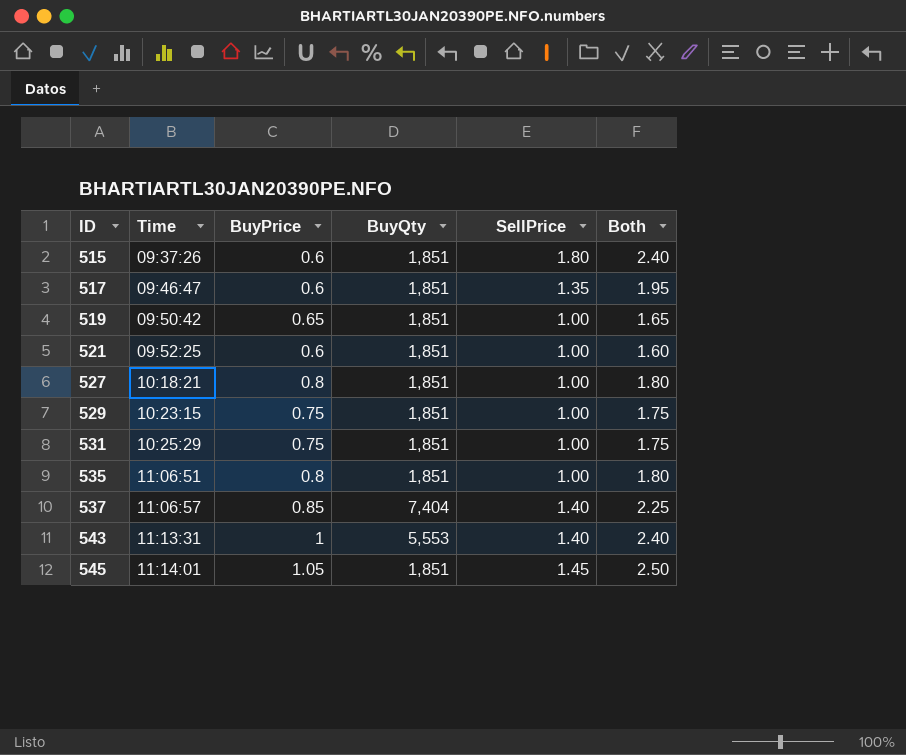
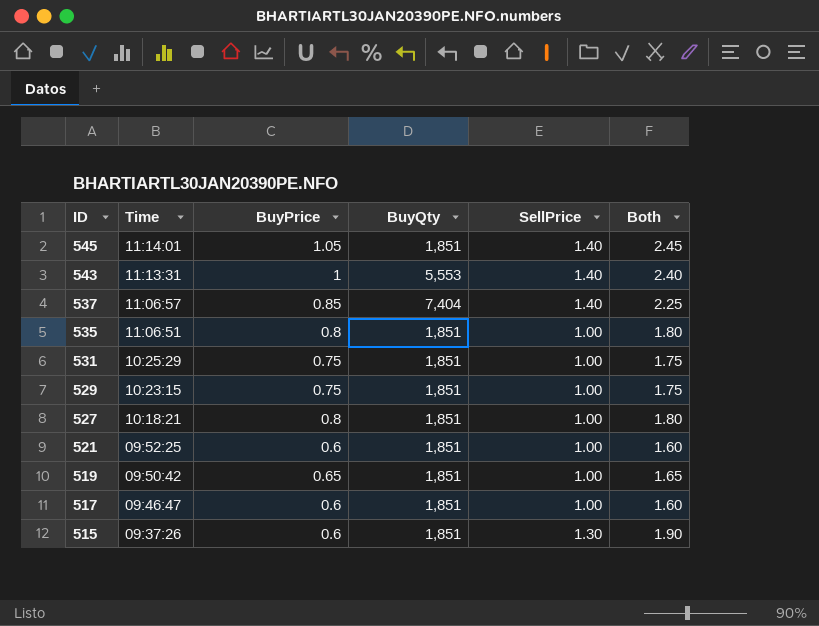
row order: ID ascending -> ID descending
545 | SellPrice: 1.45 -> 1.40
545 | Both: 2.50 -> 2.45
517 | SellPrice: 1.35 -> 1.00
517 | Both: 1.95 -> 1.60
515 | SellPrice: 1.80 -> 1.30
515 | Both: 2.40 -> 1.90

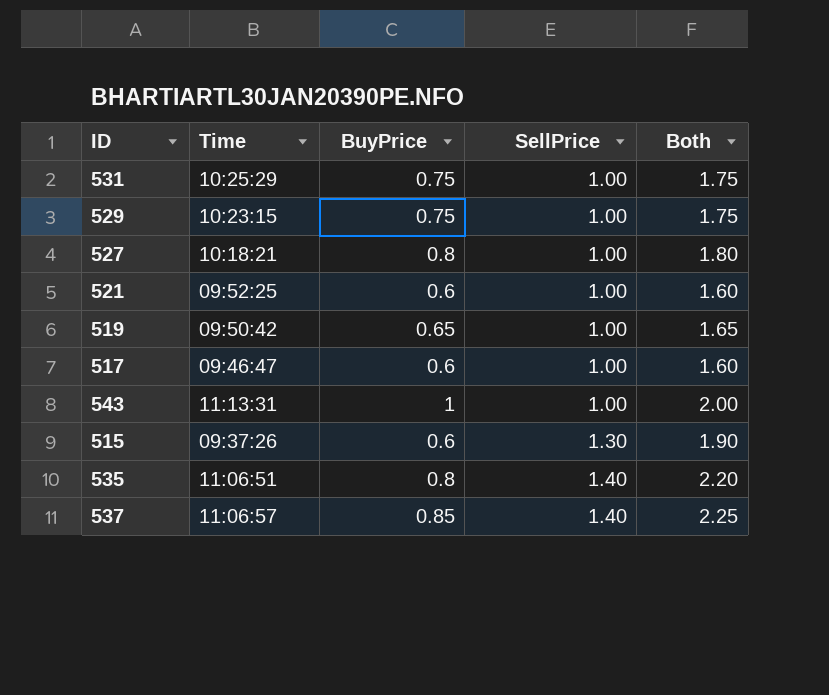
row order: ID descending -> SellPrice ascending
column BuyQty | position: 4 -> none
row 545: 11:14:01 | 1.05 | 1,851 | 1.40 | 2.45 -> none
543 | SellPrice: 1.40 -> 1.00
543 | Both: 2.40 -> 2.00
535 | SellPrice: 1.00 -> 1.40
535 | Both: 1.80 -> 2.20

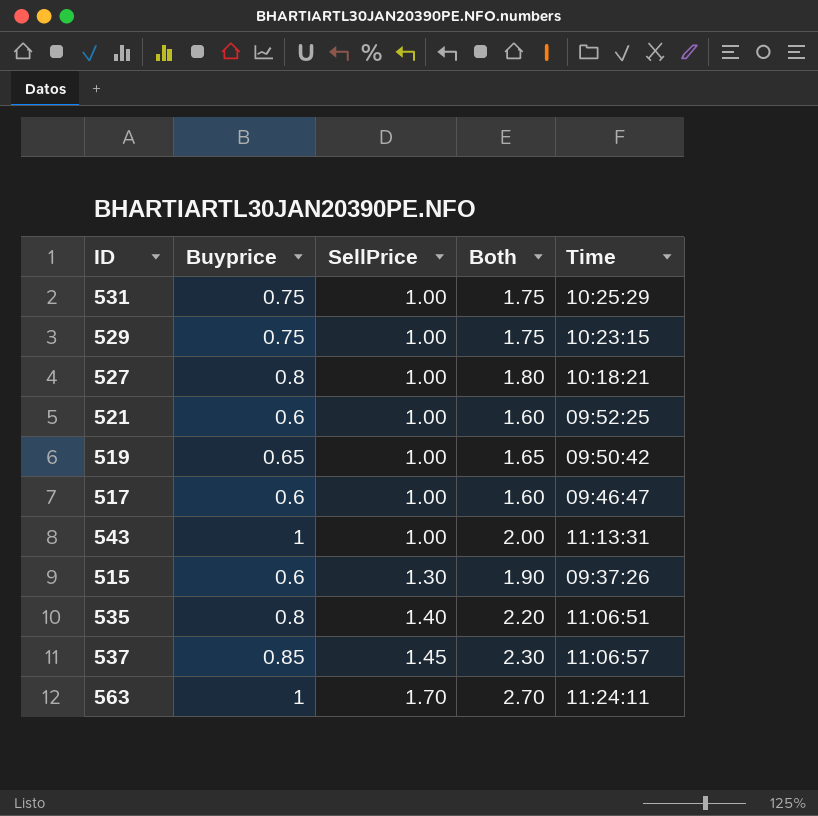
column name: BuyPrice -> Buyprice
column Time | position: 2 -> 5
537 | SellPrice: 1.40 -> 1.45
537 | Both: 2.25 -> 2.30
row 563: none -> 1 | 1.70 | 2.70 | 11:24:11

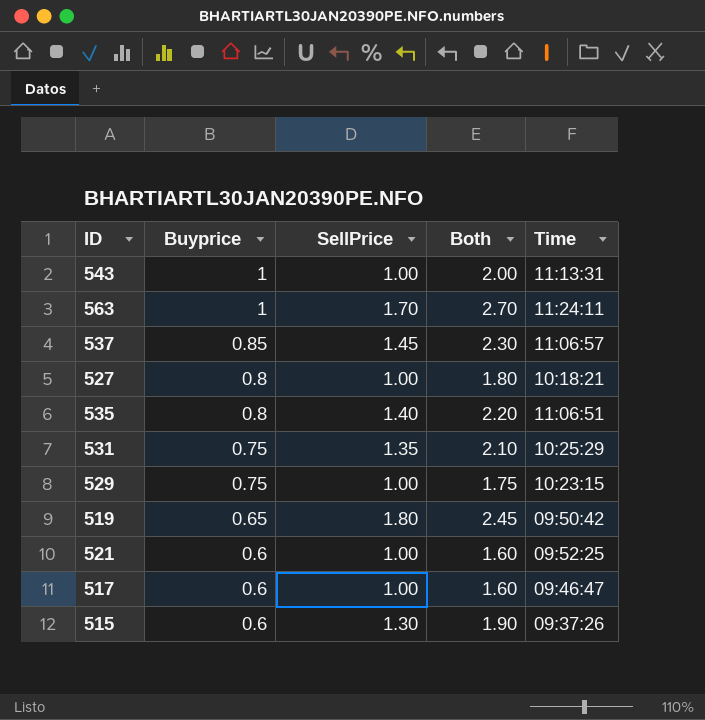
row order: SellPrice ascending -> Buyprice descending
531 | SellPrice: 1.00 -> 1.35
531 | Both: 1.75 -> 2.10
519 | SellPrice: 1.00 -> 1.80
519 | Both: 1.65 -> 2.45

